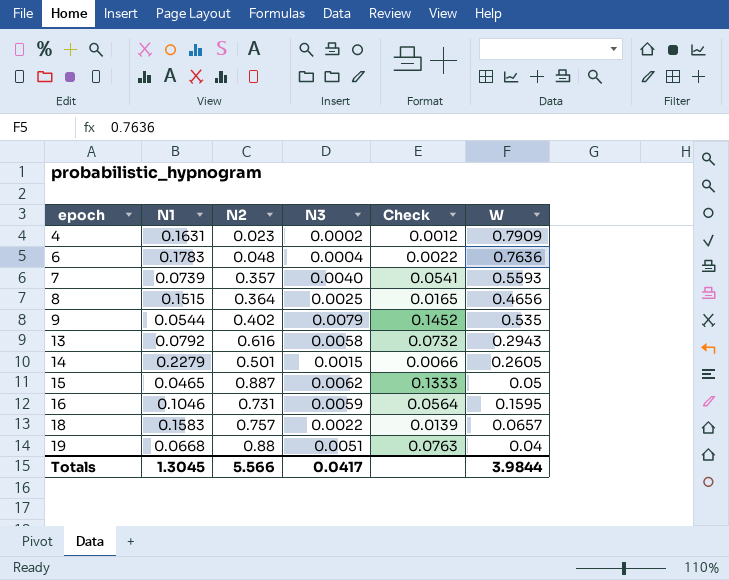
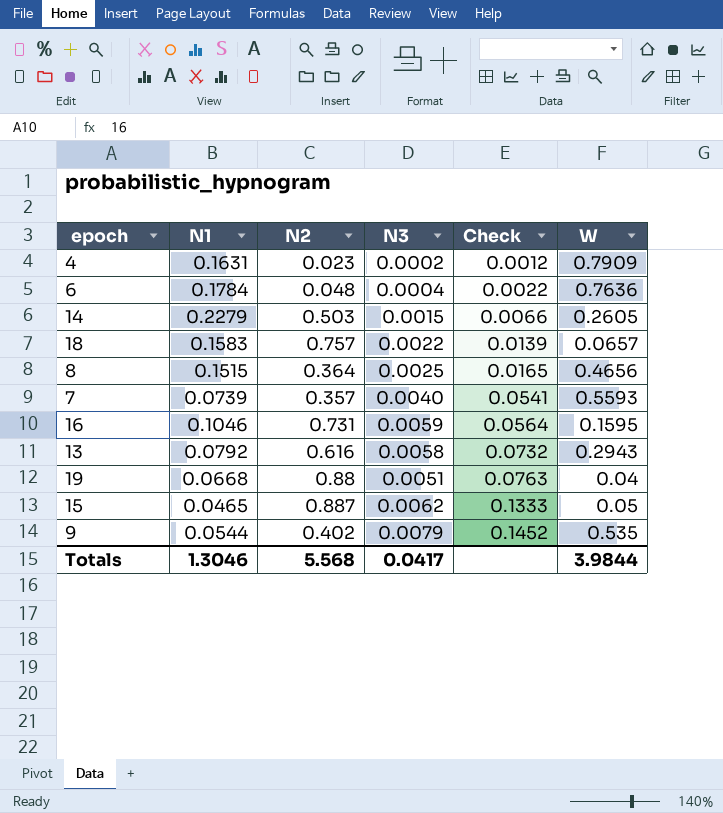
row order: epoch ascending -> Check ascending
6 | N1: 0.1783 -> 0.1784
14 | N2: 0.501 -> 0.503
Totals | N1: 1.3045 -> 1.3046
Totals | N2: 5.566 -> 5.568

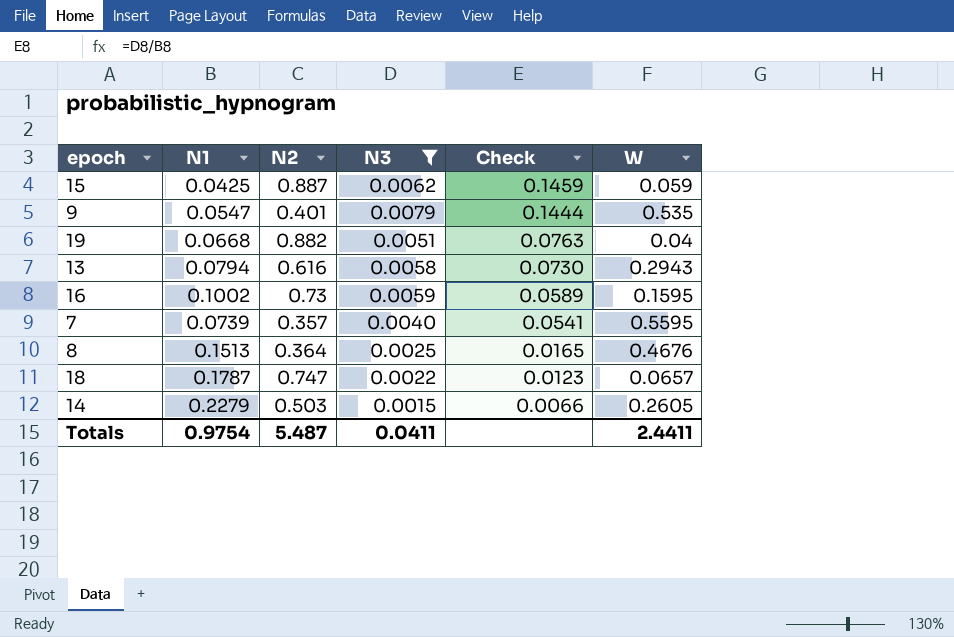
filter: none -> N3 >= 0.0015
row order: Check ascending -> Check descending
15 | N1: 0.0465 -> 0.0425
15 | Check: 0.1333 -> 0.1459
15 | W: 0.05 -> 0.059
9 | N1: 0.0544 -> 0.0547
9 | N2: 0.402 -> 0.401
9 | Check: 0.1452 -> 0.1444
19 | N2: 0.88 -> 0.882
13 | N1: 0.0792 -> 0.0794
13 | Check: 0.0732 -> 0.0730
16 | N1: 0.1046 -> 0.1002
16 | N2: 0.731 -> 0.73
16 | Check: 0.0564 -> 0.0589
7 | W: 0.5593 -> 0.5595
8 | N1: 0.1515 -> 0.1513
8 | W: 0.4656 -> 0.4676
18 | N1: 0.1583 -> 0.1787
18 | N2: 0.757 -> 0.747
18 | Check: 0.0139 -> 0.0123
Totals | N1: 1.3046 -> 0.9754
Totals | N2: 5.568 -> 5.487
Totals | N3: 0.0417 -> 0.0411
Totals | W: 3.9844 -> 2.4411

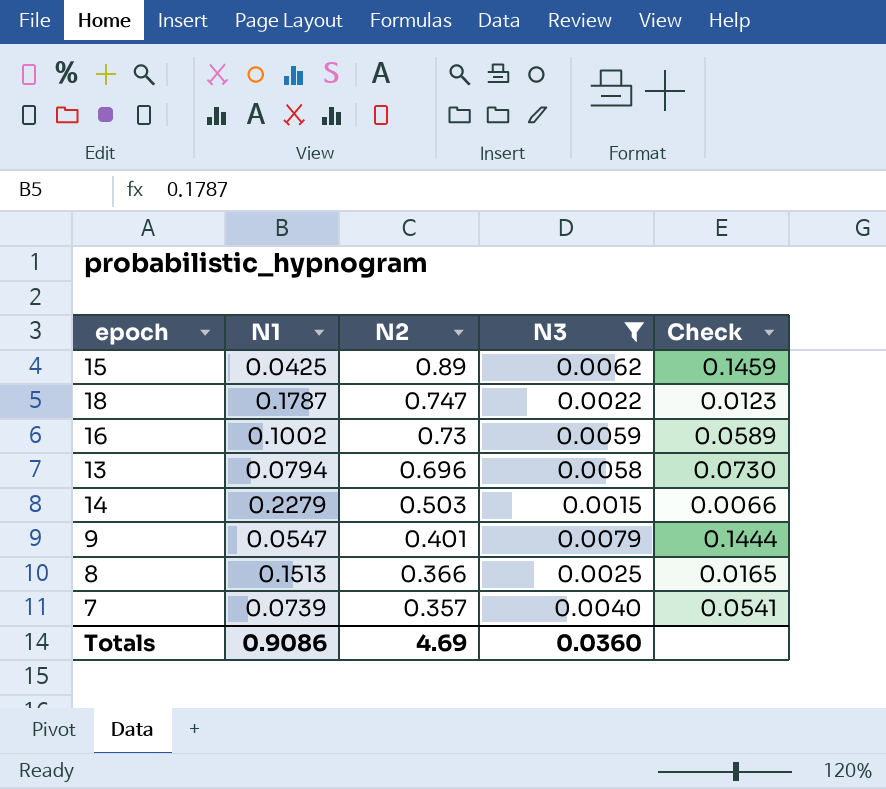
row order: Check descending -> N2 descending
column W | position: 6 -> none
row 19: 0.0668 | 0.882 | 0.0051 | 0.0763 | 0.04 -> none
15 | N2: 0.887 -> 0.89
13 | N2: 0.616 -> 0.696
8 | N2: 0.364 -> 0.366
Totals | N1: 0.9754 -> 0.9086
Totals | N2: 5.487 -> 4.69
Totals | N3: 0.0411 -> 0.0360

